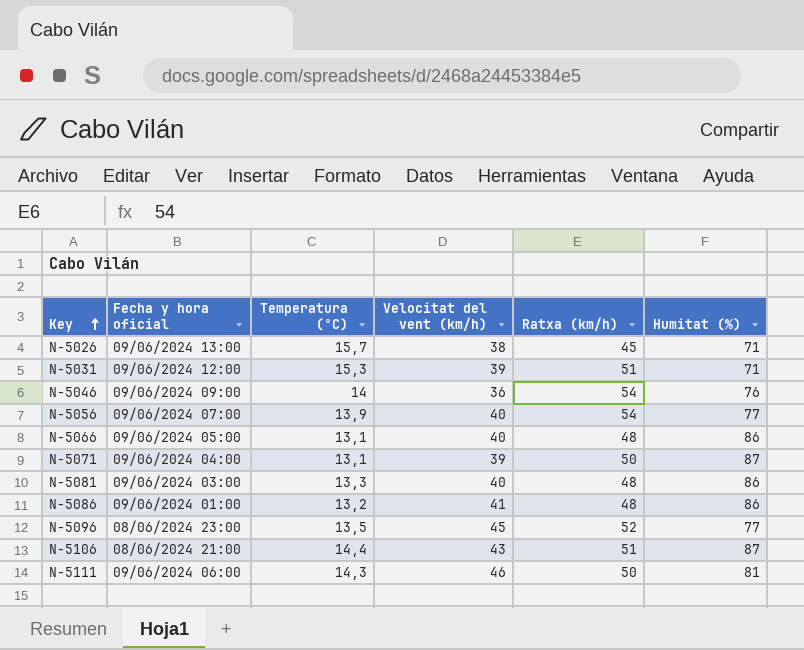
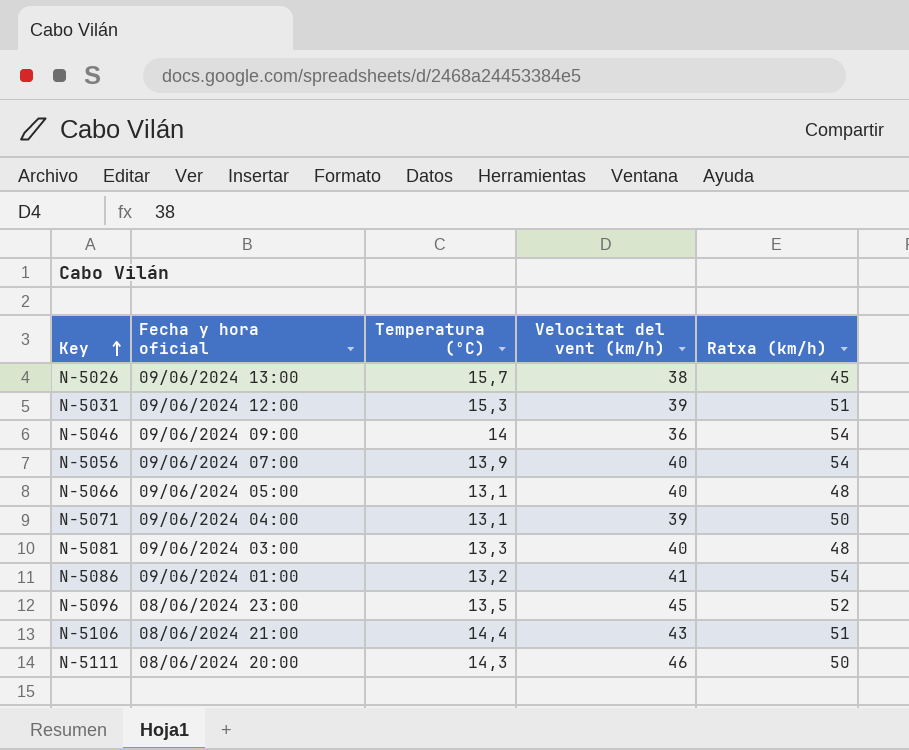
column Humitat (%) | position: 6 -> none
N-5086 | Ratxa (km/h): 48 -> 54
N-5111 | Fecha y hora oficial: 09/06/2024 06:00 -> 08/06/2024 20:00

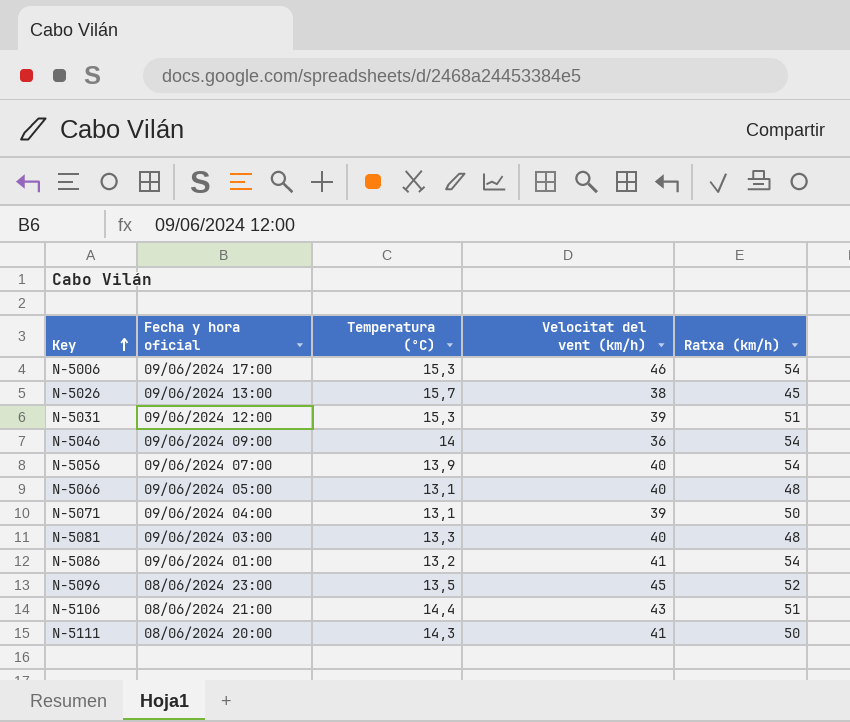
row N-5006: none -> 09/06/2024 17:00 | 15,3 | 46 | 54
N-5111 | Velocitat del vent (km/h): 46 -> 41

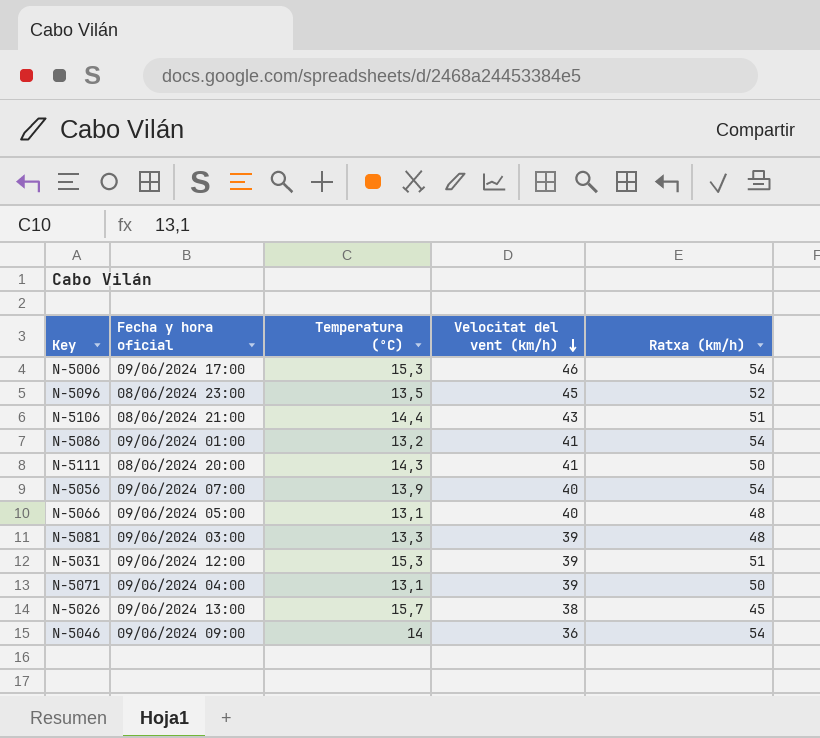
row order: Key ascending -> Velocitat del vent (km/h) descending
N-5081 | Velocitat del vent (km/h): 40 -> 39

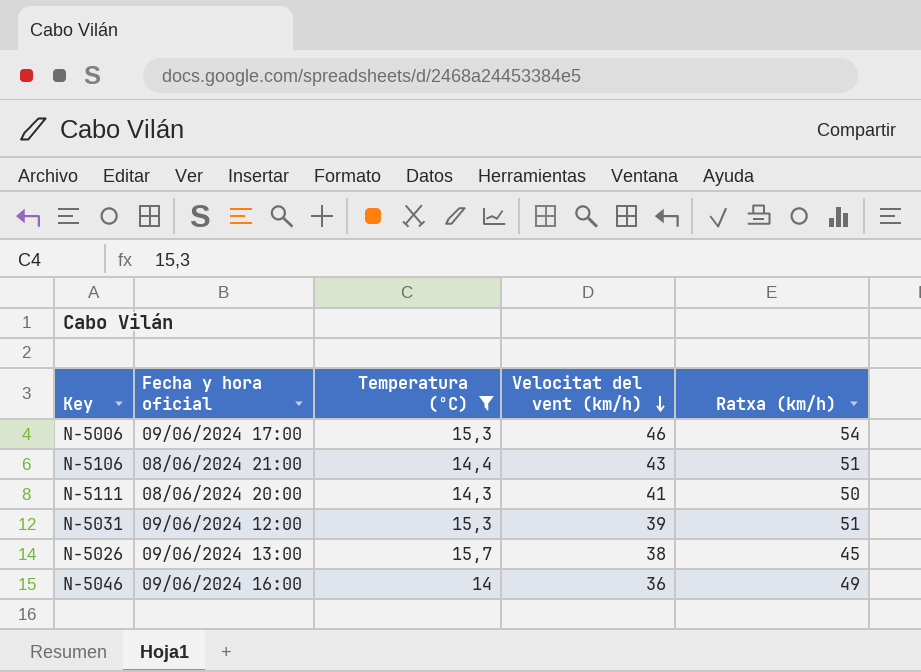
filter: none -> Temperatura (ºC) >= 14
N-5046 | Fecha y hora oficial: 09/06/2024 09:00 -> 09/06/2024 16:00
N-5046 | Ratxa (km/h): 54 -> 49

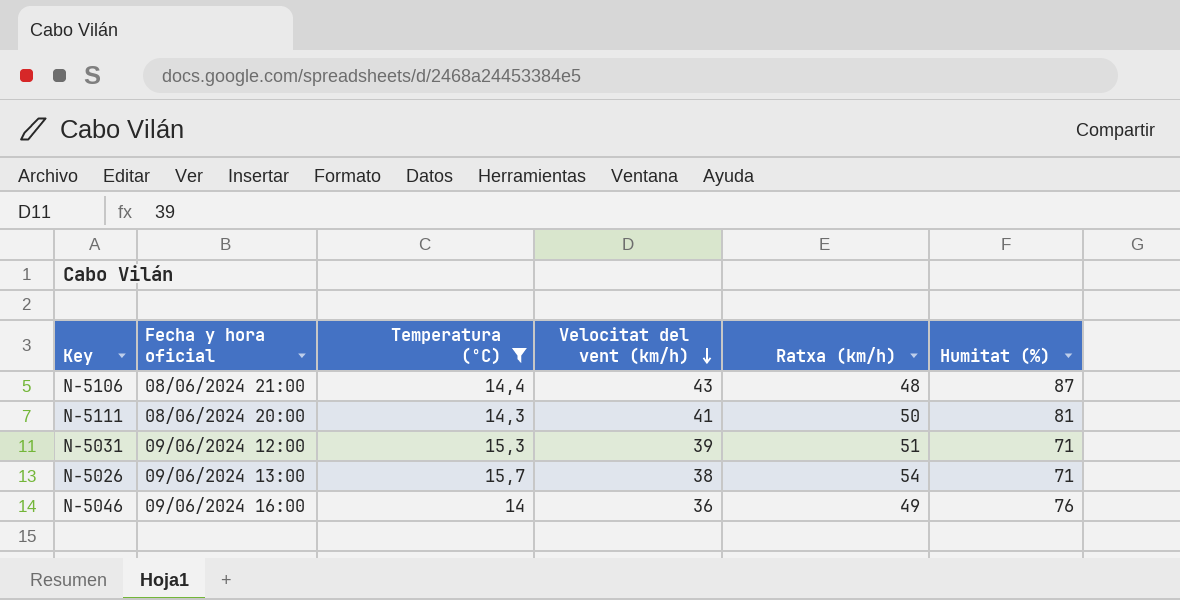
column Humitat (%) | position: none -> 6
row N-5006: 09/06/2024 17:00 | 15,3 | 46 | 54 -> none
N-5106 | Ratxa (km/h): 51 -> 48
N-5026 | Ratxa (km/h): 45 -> 54

